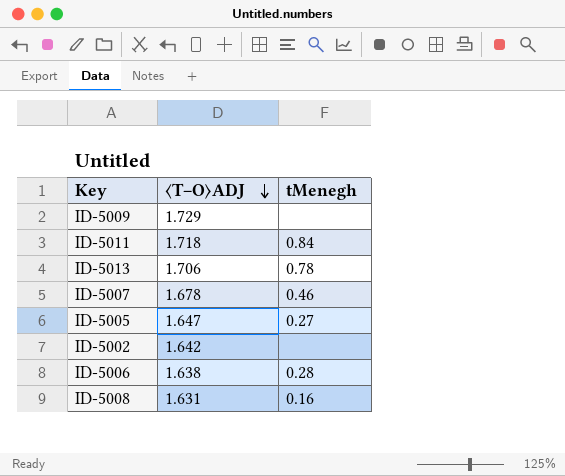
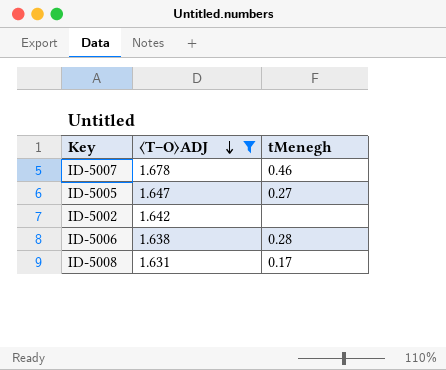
filter: none -> 〈T–O〉ADJ <= 1.678
ID-5008 | tMenegh: 0.16 -> 0.17

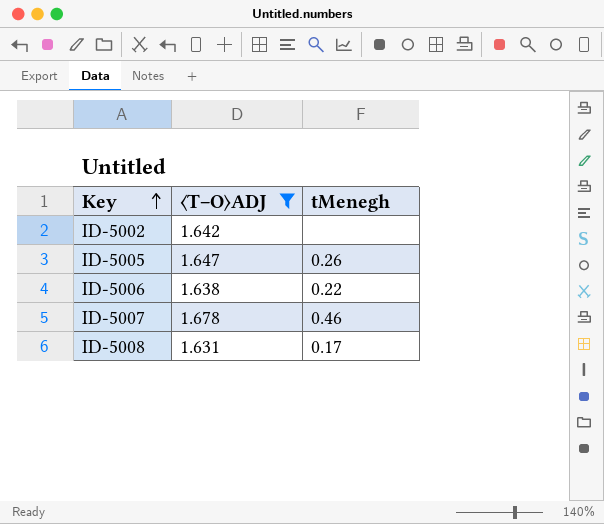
row order: 〈T–O〉ADJ descending -> Key ascending
ID-5005 | tMenegh: 0.27 -> 0.26
ID-5006 | tMenegh: 0.28 -> 0.22

